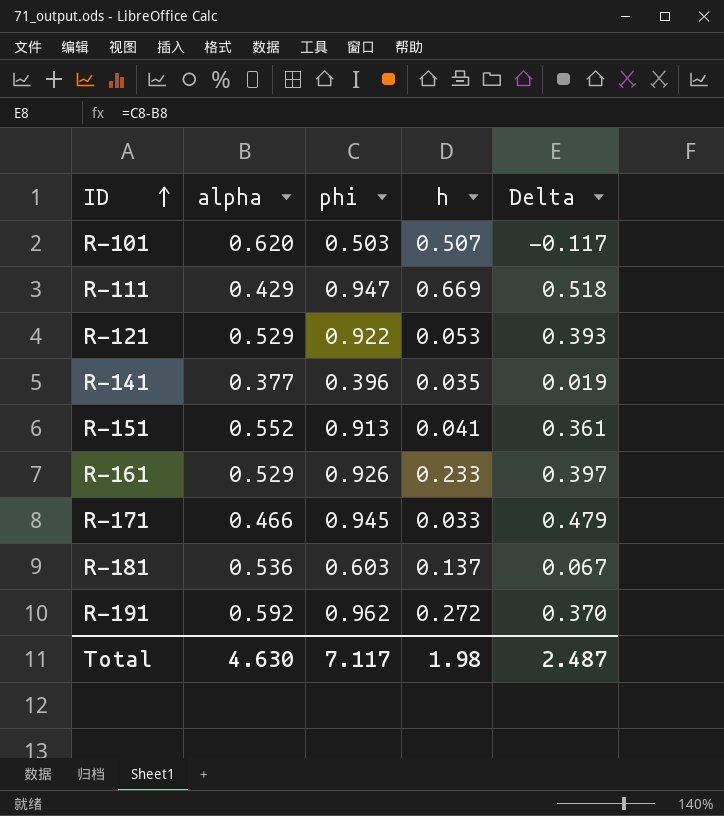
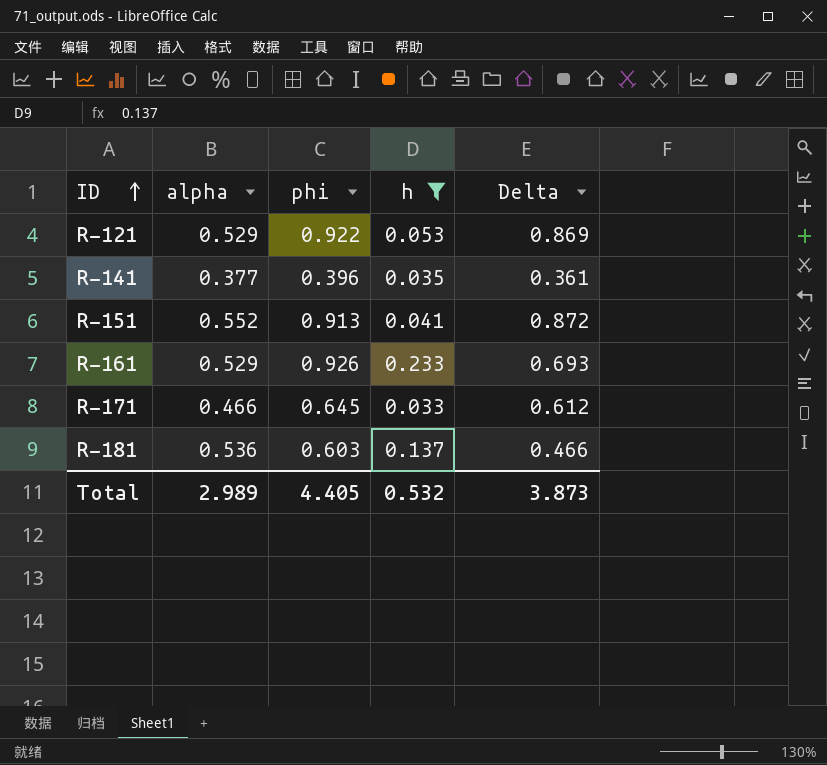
filter: none -> h <= 0.233
column Delta | formula: [phi] - [alpha] -> [phi] - [h]
R-171 | phi: 0.945 -> 0.645
Total | alpha: 4.630 -> 2.989
Total | phi: 7.117 -> 4.405
Total | h: 1.98 -> 0.532
Total | Delta: 2.487 -> 3.873

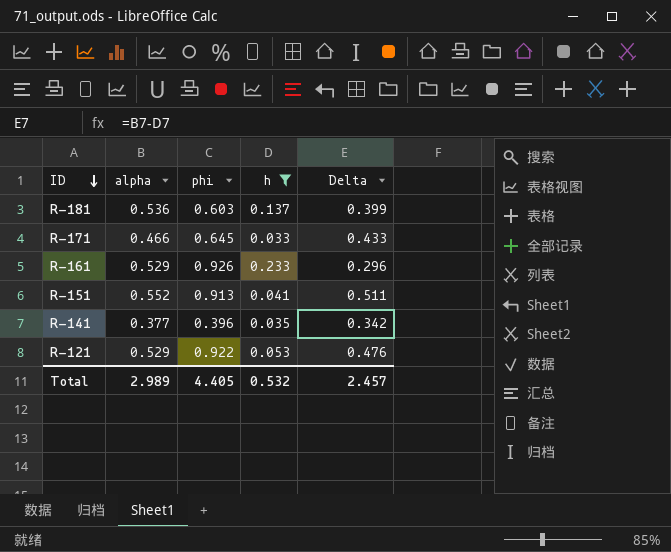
row order: ID ascending -> ID descending
column Delta | formula: [phi] - [h] -> [alpha] - [h]
Total | Delta: 3.873 -> 2.457

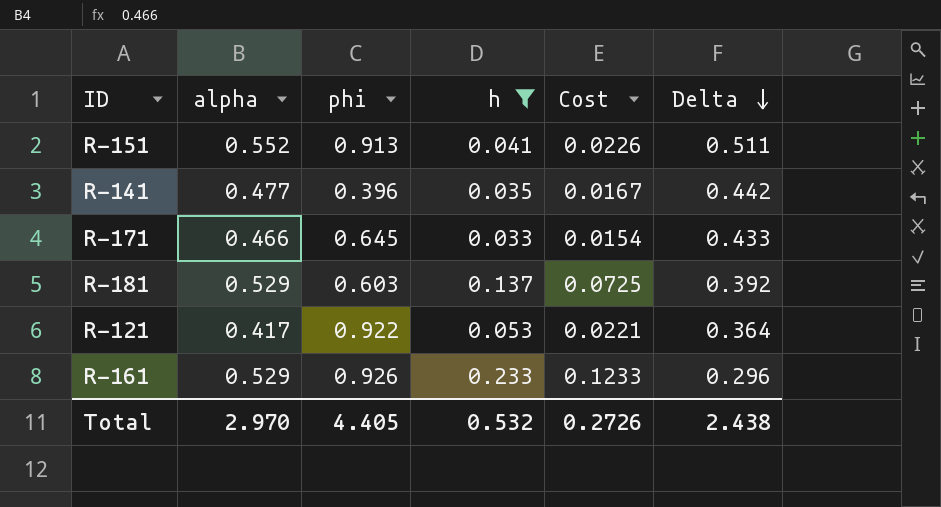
row order: ID descending -> Delta descending
column Cost | formula: none -> [alpha] * [h]
R-141 | alpha: 0.377 -> 0.477
R-141 | Delta: 0.342 -> 0.442
R-181 | alpha: 0.536 -> 0.529
R-181 | Delta: 0.399 -> 0.392
R-121 | alpha: 0.529 -> 0.417
R-121 | Delta: 0.476 -> 0.364
Total | alpha: 2.989 -> 2.970
Total | Delta: 2.457 -> 2.438

